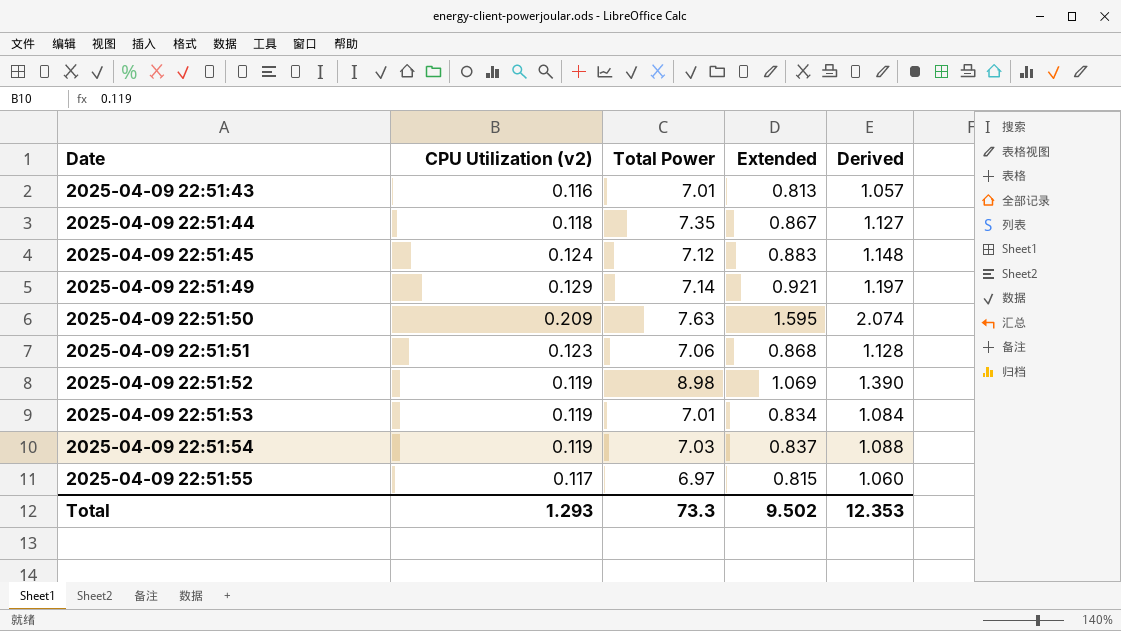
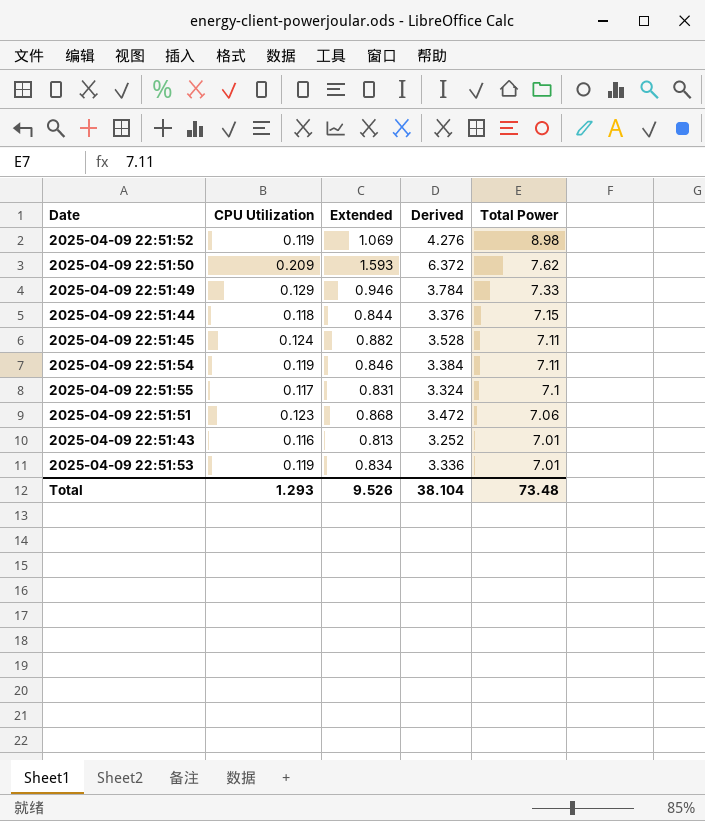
row order: Date ascending -> Total Power descending
column name: CPU Utilization (v2) -> CPU Utilization
column Derived | formula: [Extended] * 1.3 -> [Extended] * 4
column Total Power | position: 3 -> 5
2025-04-09 22:51:50 | Extended: 1.595 -> 1.593
2025-04-09 22:51:50 | Total Power: 7.63 -> 7.62
2025-04-09 22:51:49 | Extended: 0.921 -> 0.946
2025-04-09 22:51:49 | Total Power: 7.14 -> 7.33
2025-04-09 22:51:44 | Extended: 0.867 -> 0.844
2025-04-09 22:51:44 | Total Power: 7.35 -> 7.15
2025-04-09 22:51:45 | Extended: 0.883 -> 0.882
2025-04-09 22:51:45 | Total Power: 7.12 -> 7.11
2025-04-09 22:51:54 | Extended: 0.837 -> 0.846
2025-04-09 22:51:54 | Total Power: 7.03 -> 7.11
2025-04-09 22:51:55 | Extended: 0.815 -> 0.831
2025-04-09 22:51:55 | Total Power: 6.97 -> 7.1
Total | Extended: 9.502 -> 9.526
Total | Derived: 12.353 -> 38.104
Total | Total Power: 73.3 -> 73.48

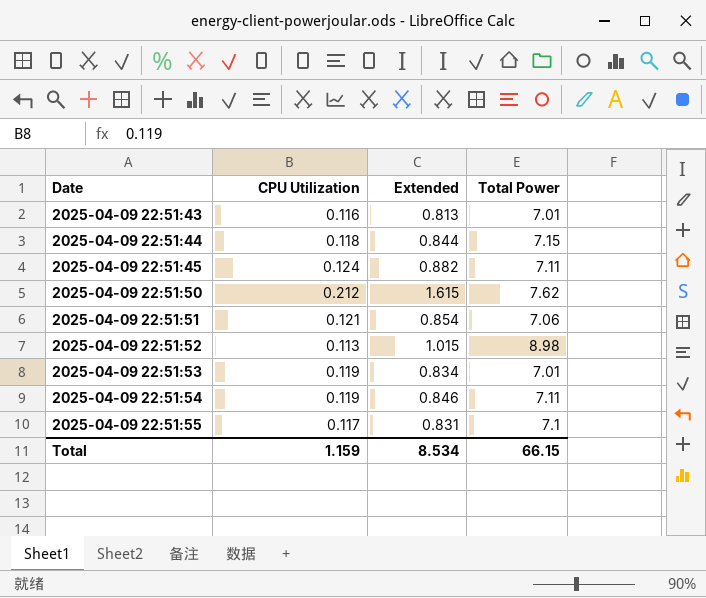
row order: Total Power descending -> Date ascending
column Derived | formula: [Extended] * 4 -> none
row 2025-04-09 22:51:49: 0.129 | 0.946 | 3.784 | 7.33 -> none
2025-04-09 22:51:50 | CPU Utilization: 0.209 -> 0.212
2025-04-09 22:51:50 | Extended: 1.593 -> 1.615
2025-04-09 22:51:51 | CPU Utilization: 0.123 -> 0.121
2025-04-09 22:51:51 | Extended: 0.868 -> 0.854
2025-04-09 22:51:52 | CPU Utilization: 0.119 -> 0.113
2025-04-09 22:51:52 | Extended: 1.069 -> 1.015
Total | CPU Utilization: 1.293 -> 1.159
Total | Extended: 9.526 -> 8.534
Total | Total Power: 73.48 -> 66.15

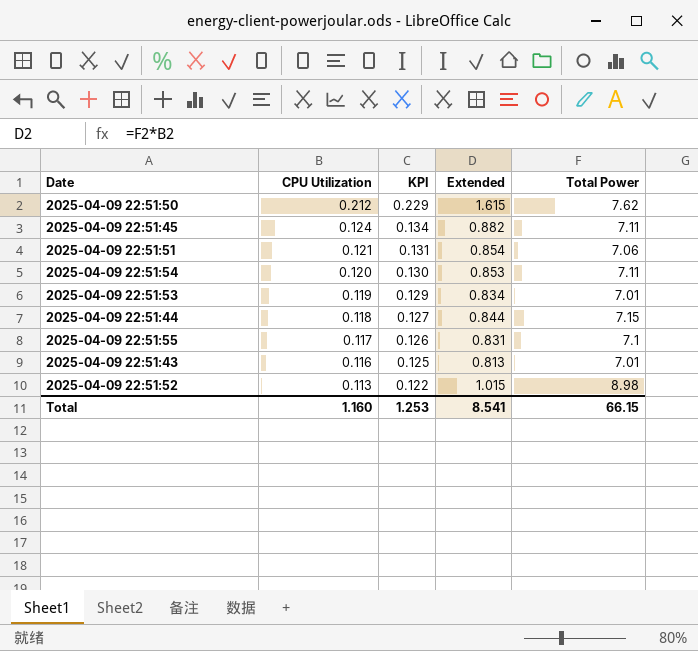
row order: Date ascending -> CPU Utilization descending
column KPI | formula: none -> [CPU Utilization] * 1.08
2025-04-09 22:51:54 | CPU Utilization: 0.119 -> 0.120
2025-04-09 22:51:54 | Extended: 0.846 -> 0.853
Total | CPU Utilization: 1.159 -> 1.160
Total | Extended: 8.534 -> 8.541

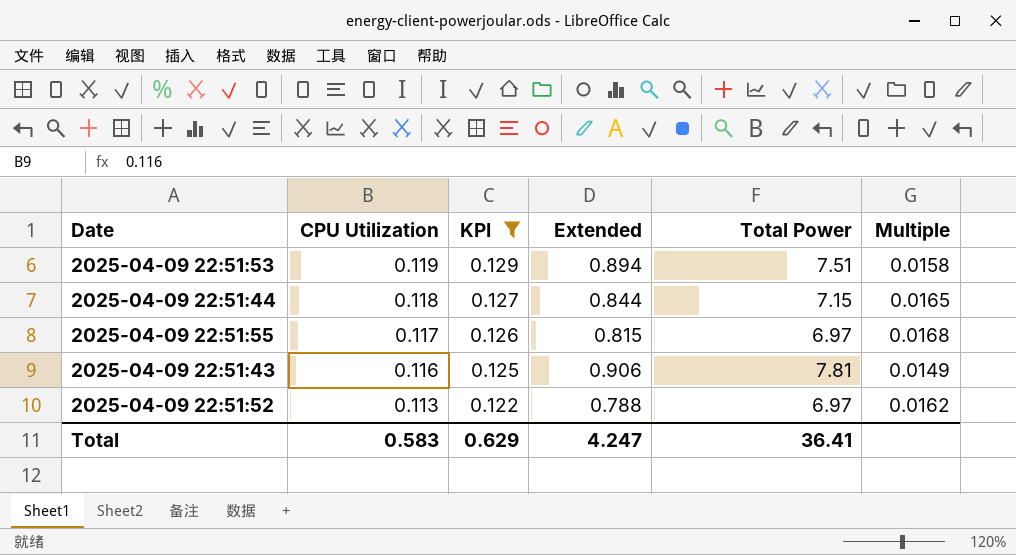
filter: none -> KPI <= 0.129
column Multiple | formula: none -> [CPU Utilization] / [Total Power]
2025-04-09 22:51:53 | Extended: 0.834 -> 0.894
2025-04-09 22:51:53 | Total Power: 7.01 -> 7.51
2025-04-09 22:51:55 | Extended: 0.831 -> 0.815
2025-04-09 22:51:55 | Total Power: 7.1 -> 6.97
2025-04-09 22:51:43 | Extended: 0.813 -> 0.906
2025-04-09 22:51:43 | Total Power: 7.01 -> 7.81
2025-04-09 22:51:52 | Extended: 1.015 -> 0.788
2025-04-09 22:51:52 | Total Power: 8.98 -> 6.97
Total | CPU Utilization: 1.160 -> 0.583
Total | KPI: 1.253 -> 0.629
Total | Extended: 8.541 -> 4.247
Total | Total Power: 66.15 -> 36.41

